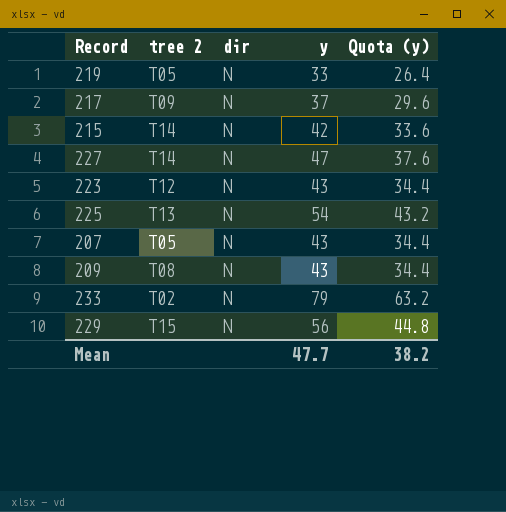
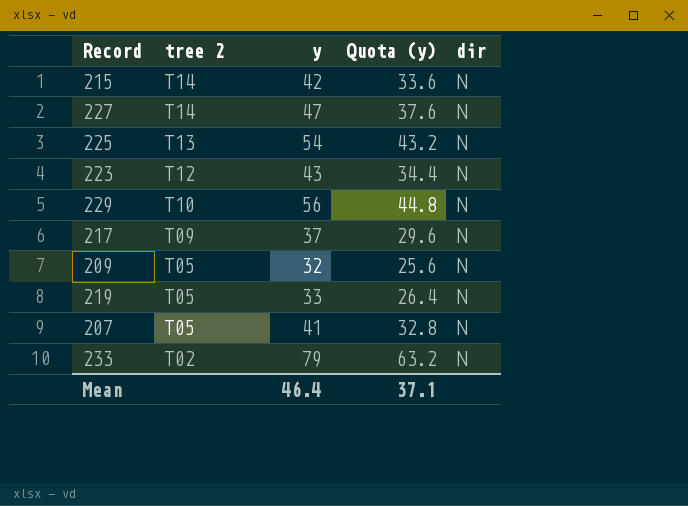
row order: none -> tree 2 descending
column dir | position: 3 -> 5
229 | tree 2: T15 -> T10
209 | tree 2: T08 -> T05
209 | y: 43 -> 32
209 | Quota (y): 34.4 -> 25.6
207 | y: 43 -> 41
207 | Quota (y): 34.4 -> 32.8
Mean | y: 47.7 -> 46.4
Mean | Quota (y): 38.2 -> 37.1

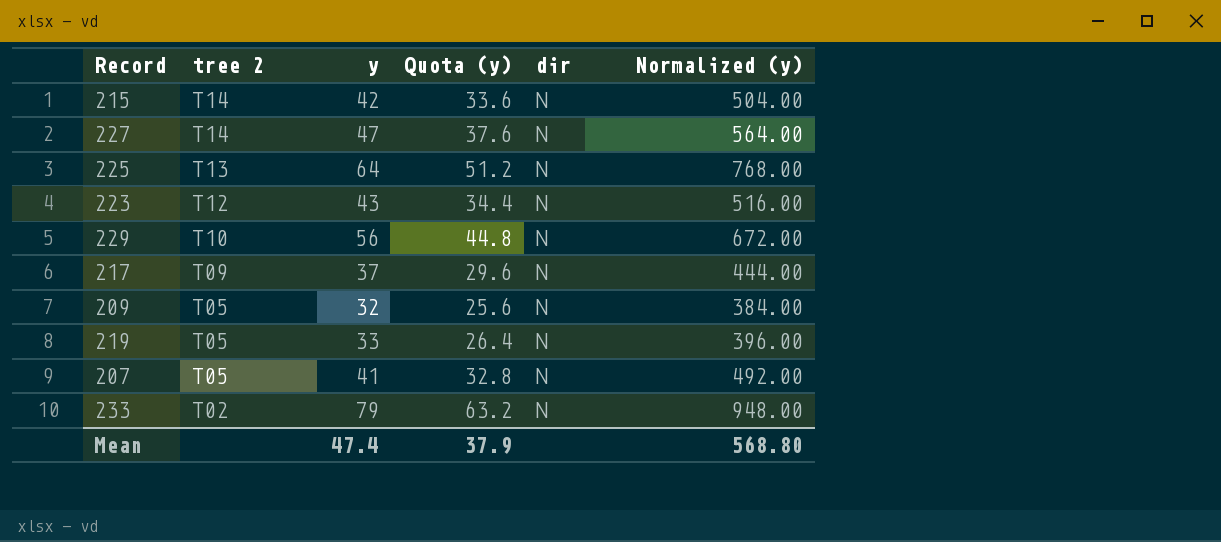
column Normalized (y) | formula: none -> [y] * 12
225 | y: 54 -> 64
225 | Quota (y): 43.2 -> 51.2
Mean | y: 46.4 -> 47.4
Mean | Quota (y): 37.1 -> 37.9

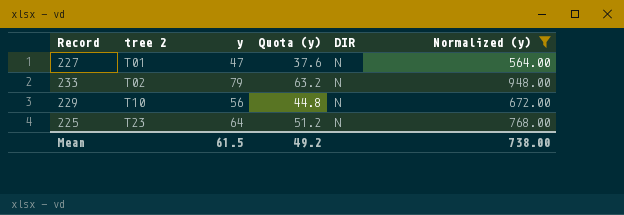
filter: none -> Normalized (y) >= 564.00
row order: tree 2 descending -> tree 2 ascending
column name: dir -> DIR
227 | tree 2: T14 -> T01
225 | tree 2: T13 -> T23
Mean | y: 47.4 -> 61.5
Mean | Quota (y): 37.9 -> 49.2
Mean | Normalized (y): 568.80 -> 738.00

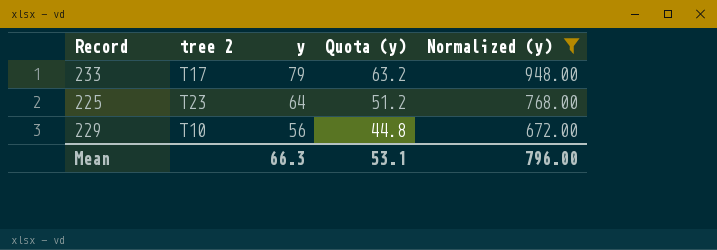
row order: tree 2 ascending -> y descending
column DIR | position: 5 -> none
row 227: T01 | 47 | 37.6 | N | 564.00 -> none
233 | tree 2: T02 -> T17
Mean | y: 61.5 -> 66.3
Mean | Quota (y): 49.2 -> 53.1
Mean | Normalized (y): 738.00 -> 796.00

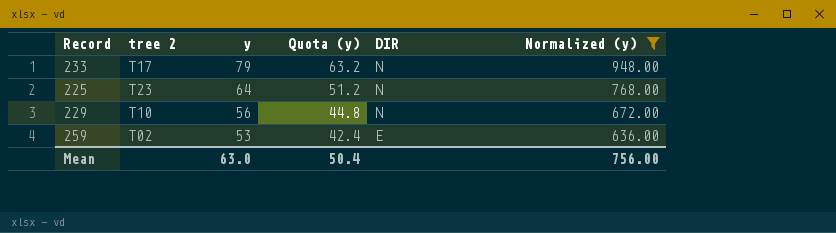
column DIR | position: none -> 5
row 259: none -> T02 | 53 | 42.4 | E | 636.00
Mean | y: 66.3 -> 63.0
Mean | Quota (y): 53.1 -> 50.4
Mean | Normalized (y): 796.00 -> 756.00

